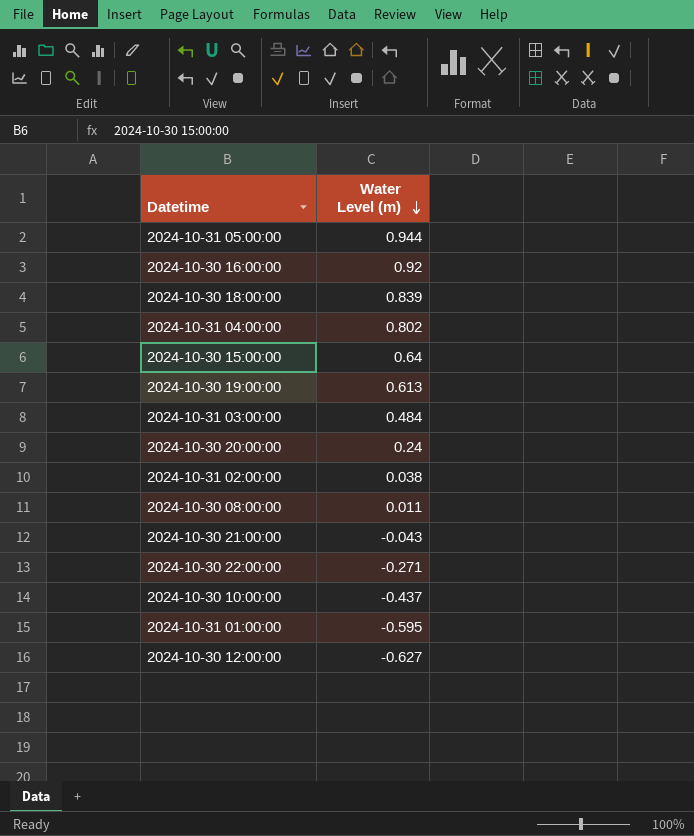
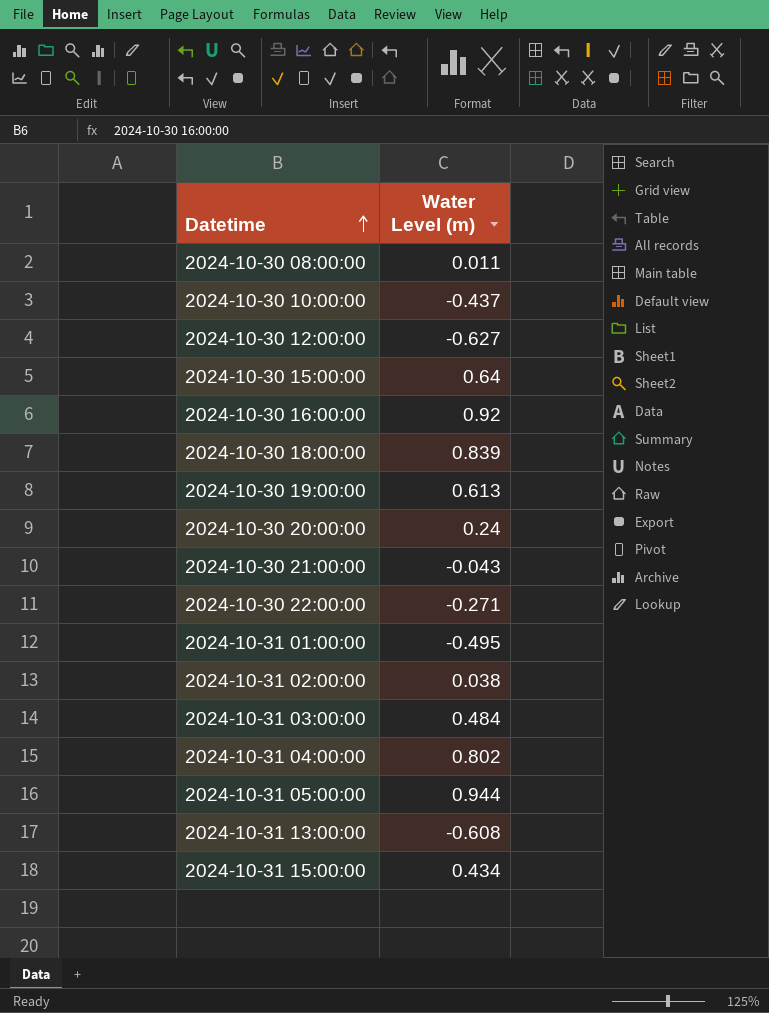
row order: Water Level (m) descending -> Datetime ascending
2024-10-31 01:00:00 | Water Level (m): -0.595 -> -0.495
row 2024-10-31 13:00:00: none -> -0.608
row 2024-10-31 15:00:00: none -> 0.434

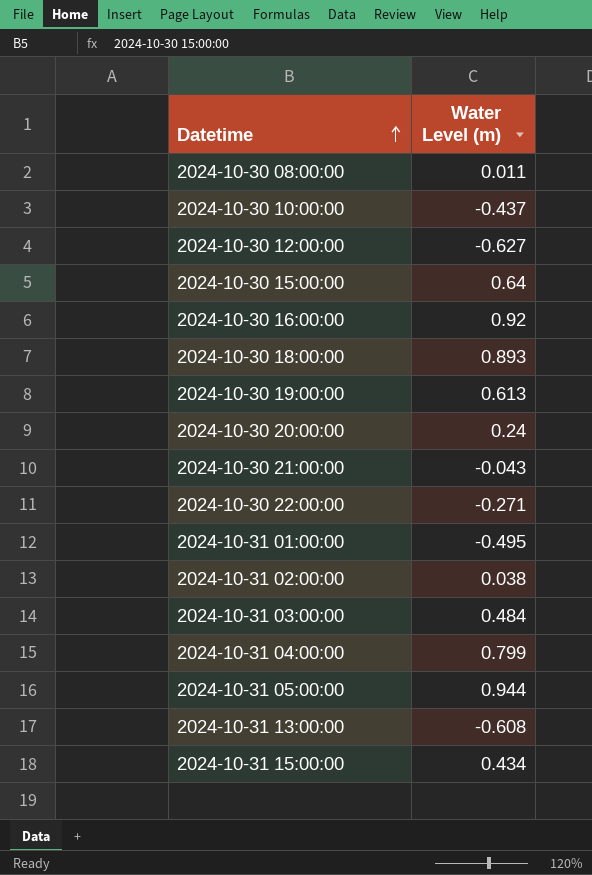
2024-10-30 18:00:00 | Water Level (m): 0.839 -> 0.893
2024-10-31 04:00:00 | Water Level (m): 0.802 -> 0.799

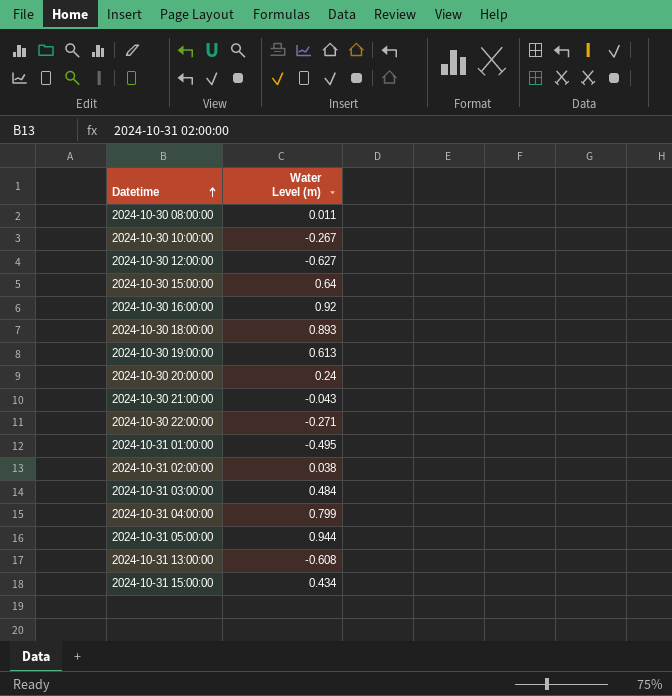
2024-10-30 10:00:00 | Water Level (m): -0.437 -> -0.267

